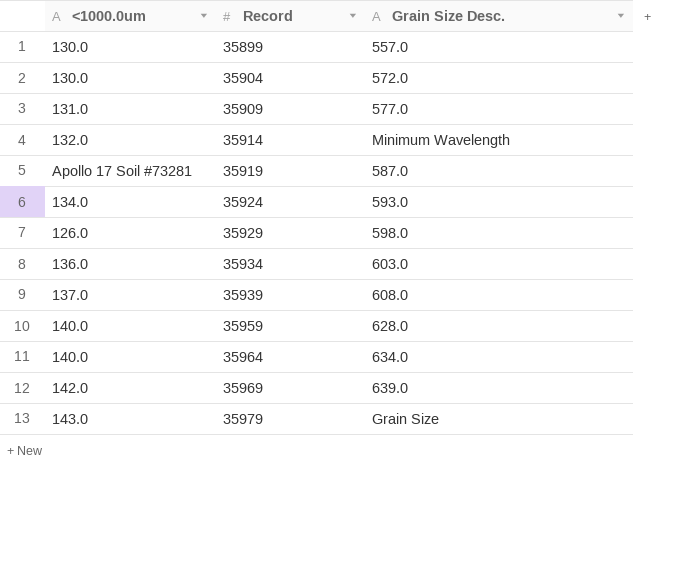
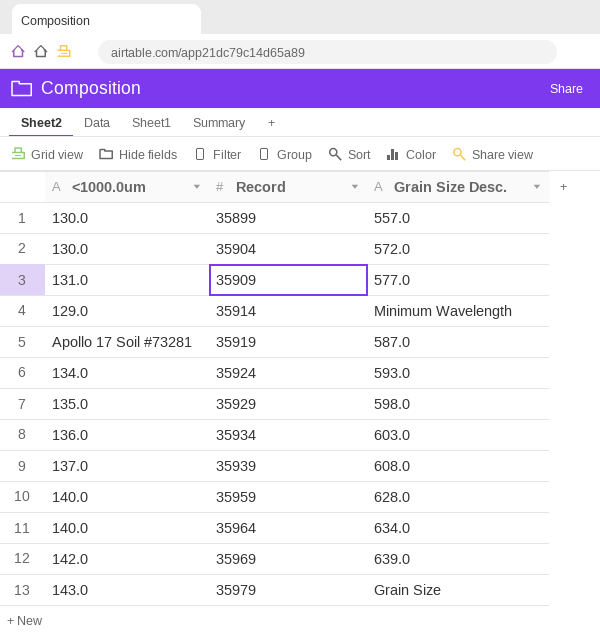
35914 | <1000.0um: 132.0 -> 129.0
35929 | <1000.0um: 126.0 -> 135.0

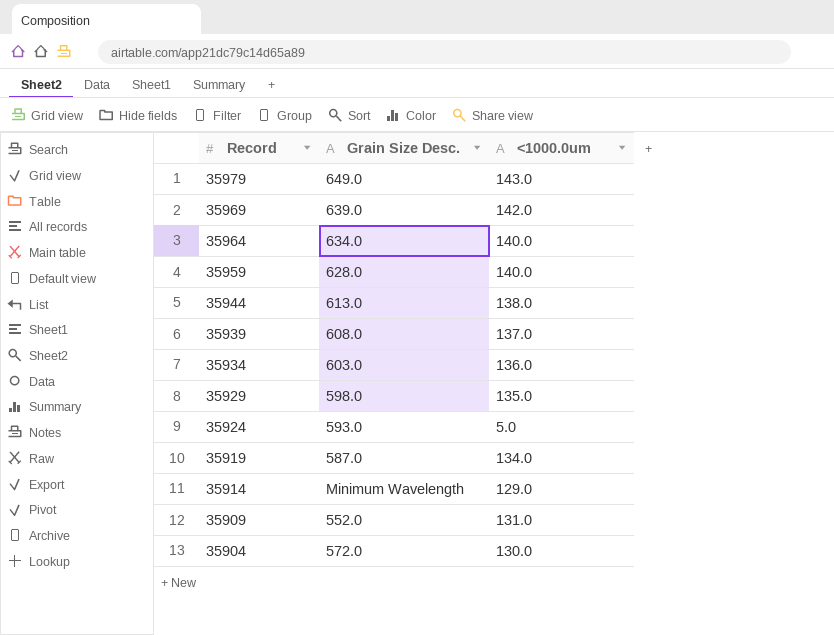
row order: Record ascending -> Record descending
column <1000.0um | position: 1 -> 3
row 35899: 130.0 | 557.0 -> none
35979 | Grain Size Desc.: Grain Size -> 649.0
row 35944: none -> 613.0 | 138.0
35924 | <1000.0um: 134.0 -> 5.0
35919 | <1000.0um: Apollo 17 Soil #73281 -> 134.0
35909 | Grain Size Desc.: 577.0 -> 552.0

